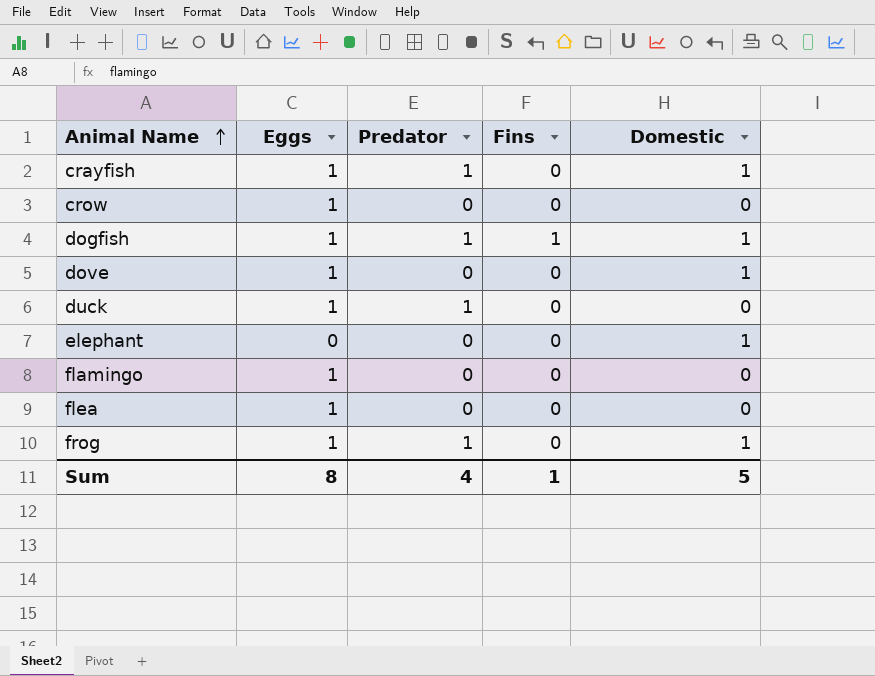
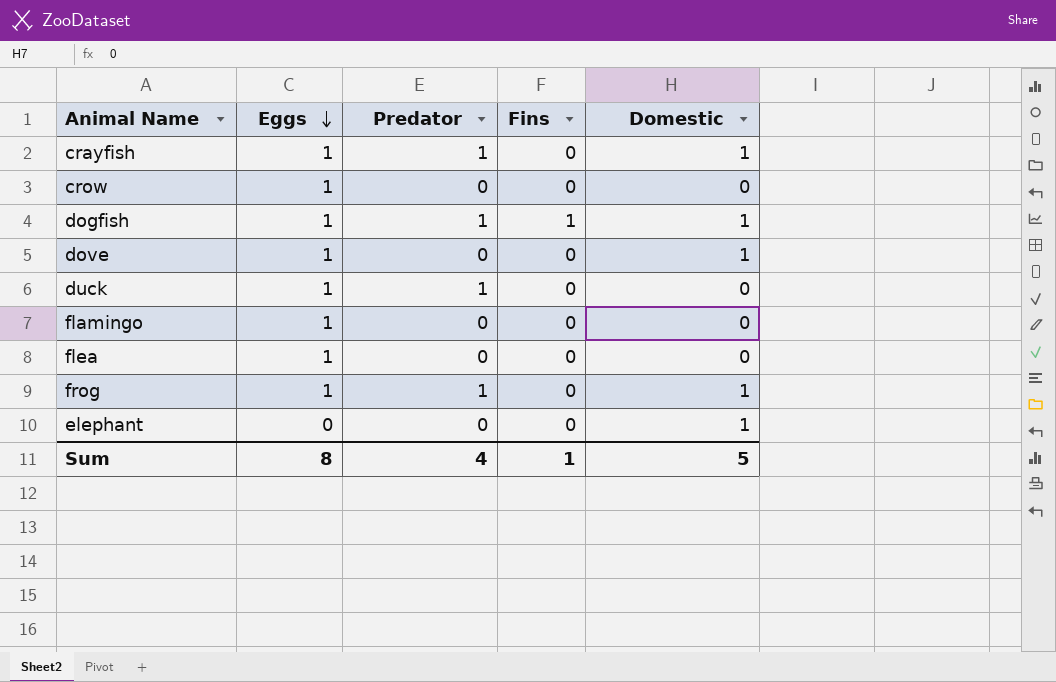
row order: Animal Name ascending -> Eggs descending

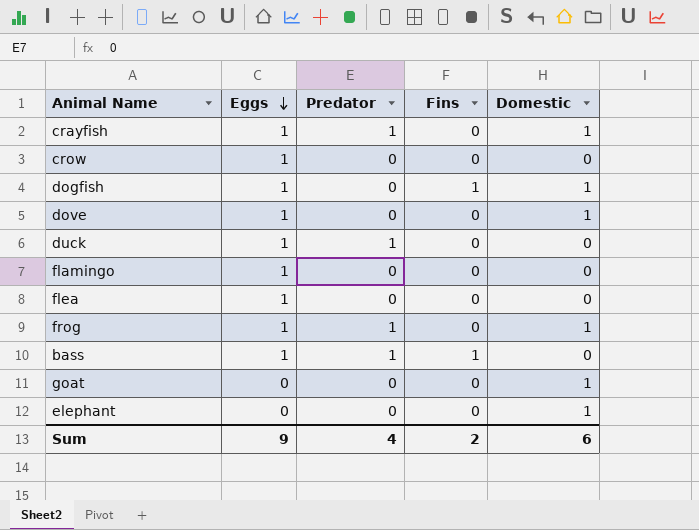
dogfish | Predator: 1 -> 0
row bass: none -> 1 | 1 | 1 | 0
row goat: none -> 0 | 0 | 0 | 1
Sum | Eggs: 8 -> 9
Sum | Fins: 1 -> 2
Sum | Domestic: 5 -> 6

